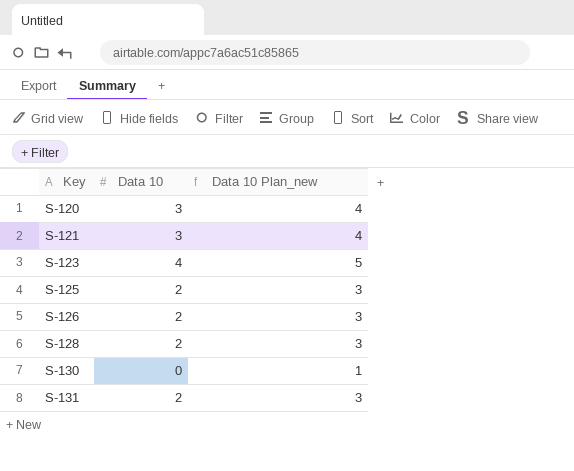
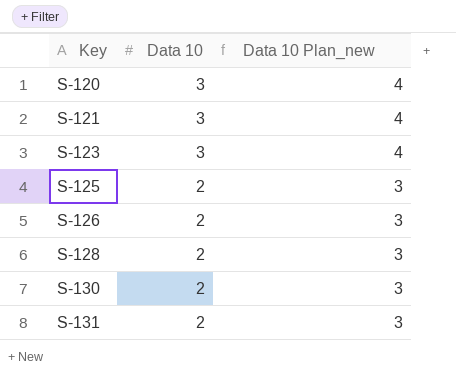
S-123 | Data 10: 4 -> 3
S-123 | Data 10 Plan_new: 5 -> 4
S-130 | Data 10: 0 -> 2
S-130 | Data 10 Plan_new: 1 -> 3

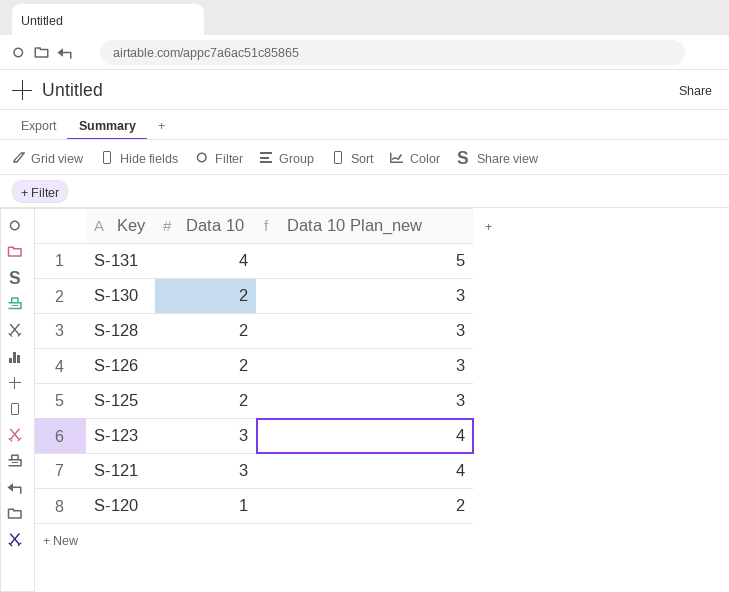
row order: Key ascending -> Key descending
S-131 | Data 10: 2 -> 4
S-131 | Data 10 Plan_new: 3 -> 5
S-120 | Data 10: 3 -> 1
S-120 | Data 10 Plan_new: 4 -> 2

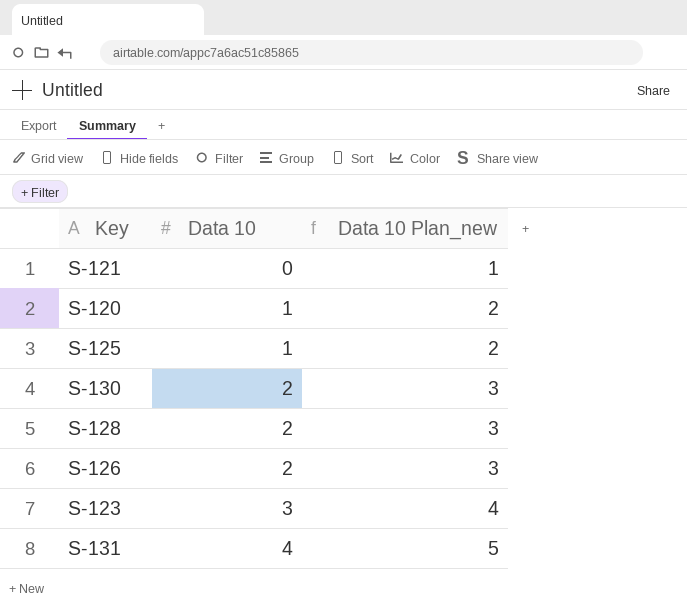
row order: Key descending -> Data 10 ascending
S-121 | Data 10: 3 -> 0
S-121 | Data 10 Plan_new: 4 -> 1
S-125 | Data 10: 2 -> 1
S-125 | Data 10 Plan_new: 3 -> 2

